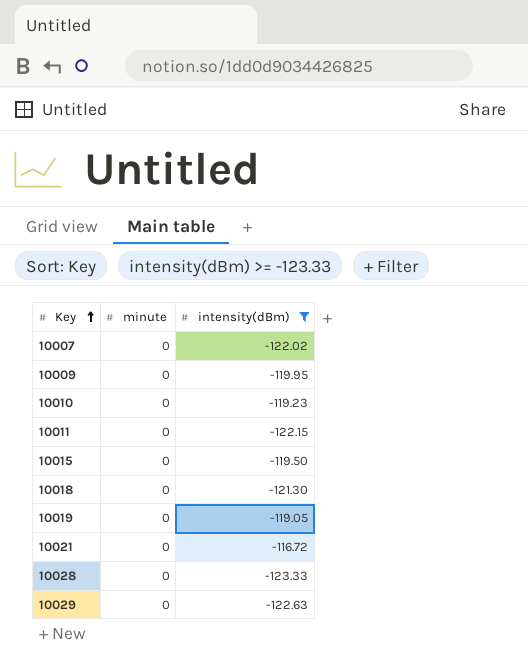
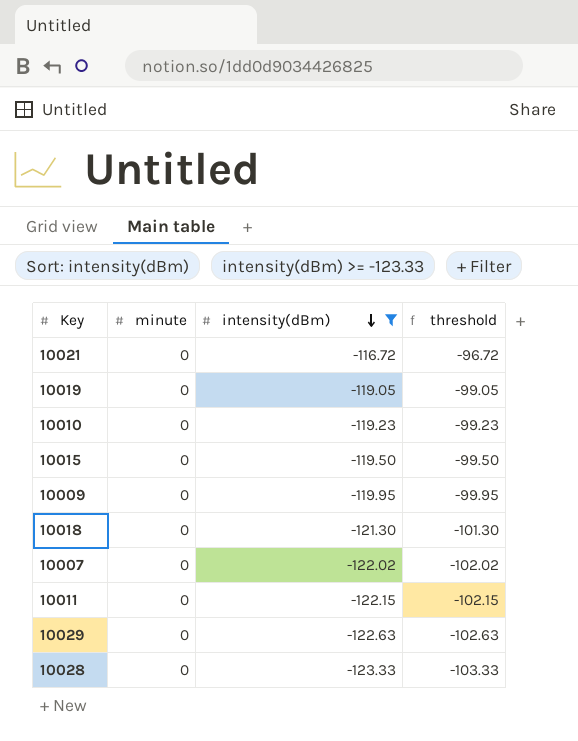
row order: Key ascending -> intensity(dBm) descending
column threshold | formula: none -> [intensity(dBm)] + 20

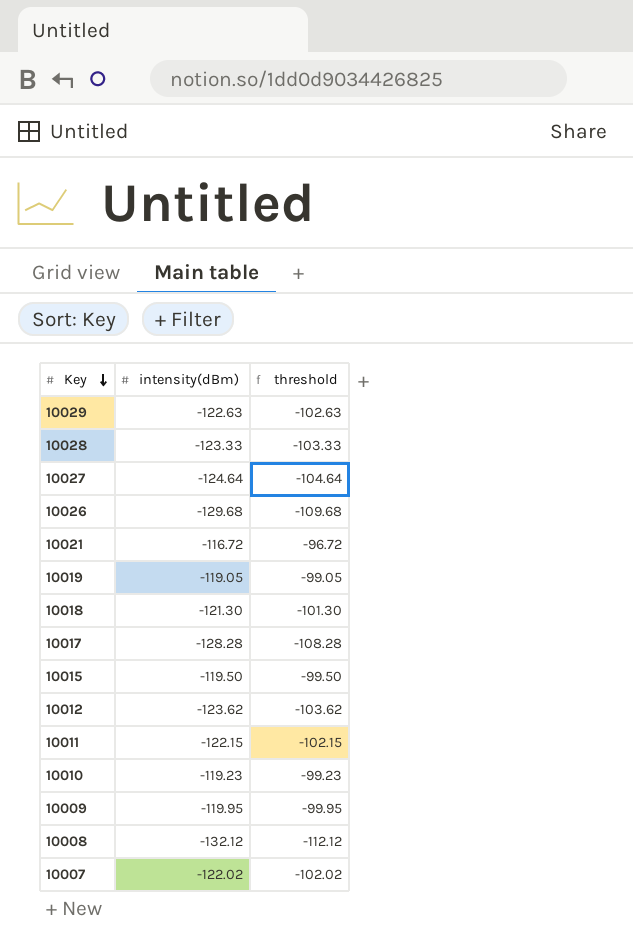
filter: intensity(dBm) >= -123.33 -> none
row order: intensity(dBm) descending -> Key descending
column minute | position: 2 -> none

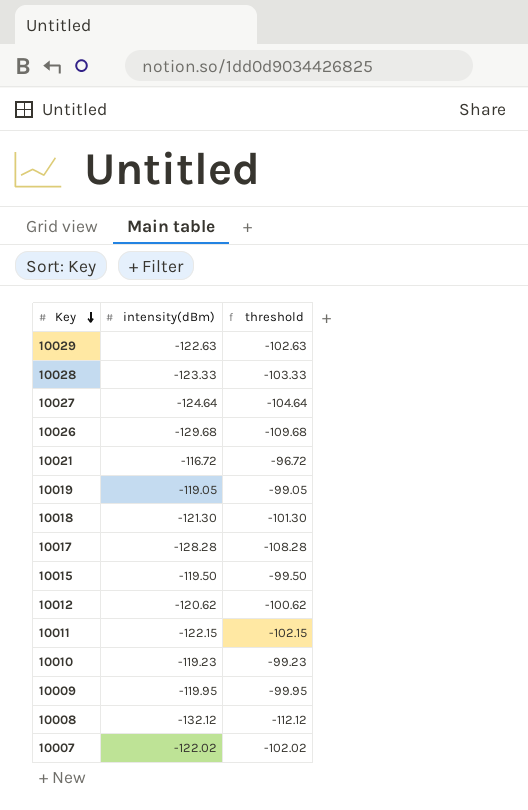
10012 | intensity(dBm): -123.62 -> -120.62
10012 | threshold: -103.62 -> -100.62

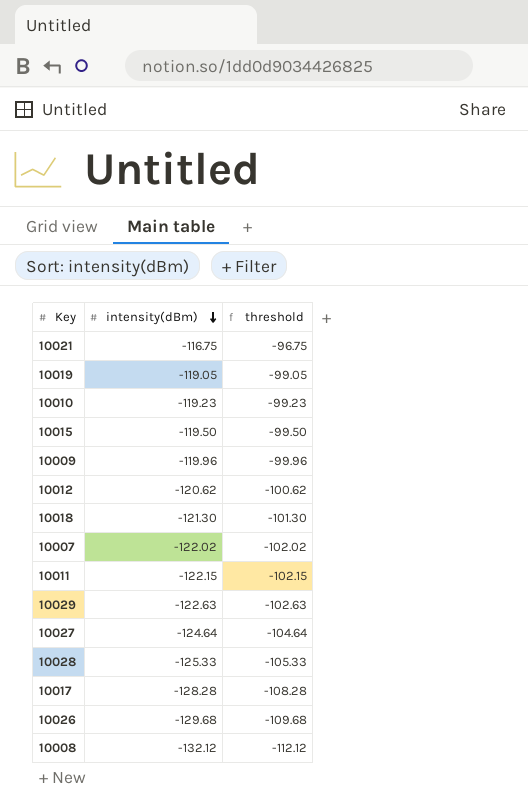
row order: Key descending -> intensity(dBm) descending
10021 | intensity(dBm): -116.72 -> -116.75
10021 | threshold: -96.72 -> -96.75
10009 | intensity(dBm): -119.95 -> -119.96
10009 | threshold: -99.95 -> -99.96
10028 | intensity(dBm): -123.33 -> -125.33
10028 | threshold: -103.33 -> -105.33

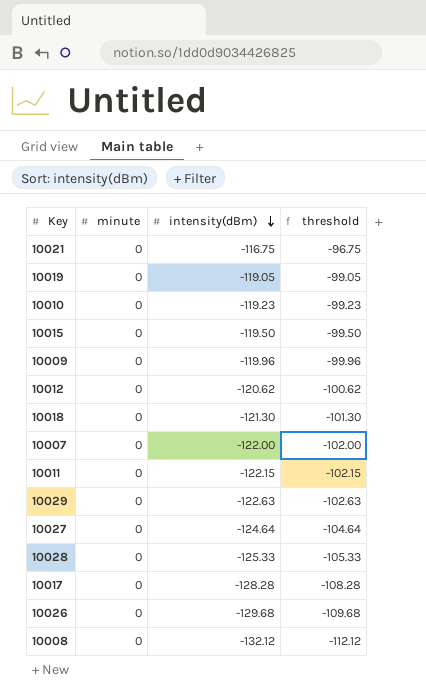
column minute | position: none -> 2
10007 | intensity(dBm): -122.02 -> -122.00
10007 | threshold: -102.02 -> -102.00

